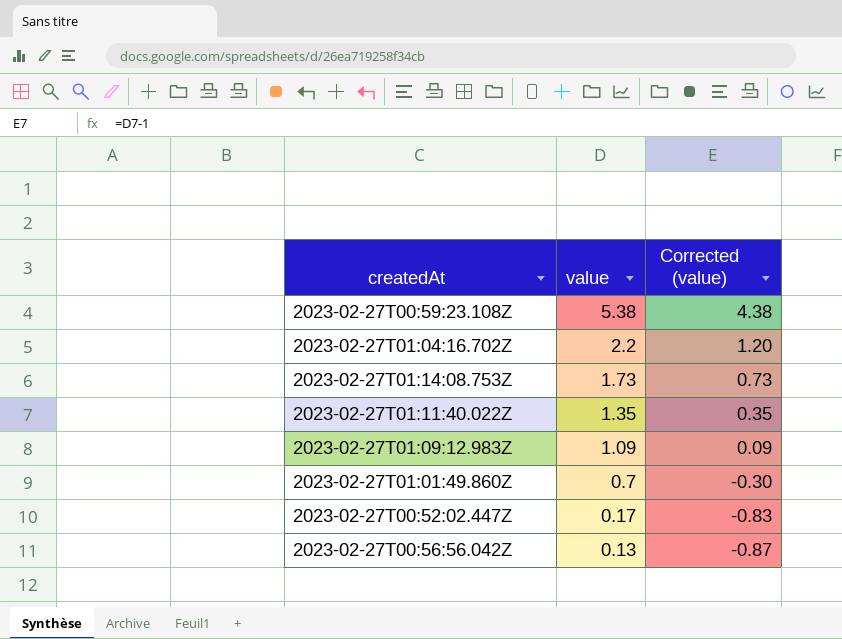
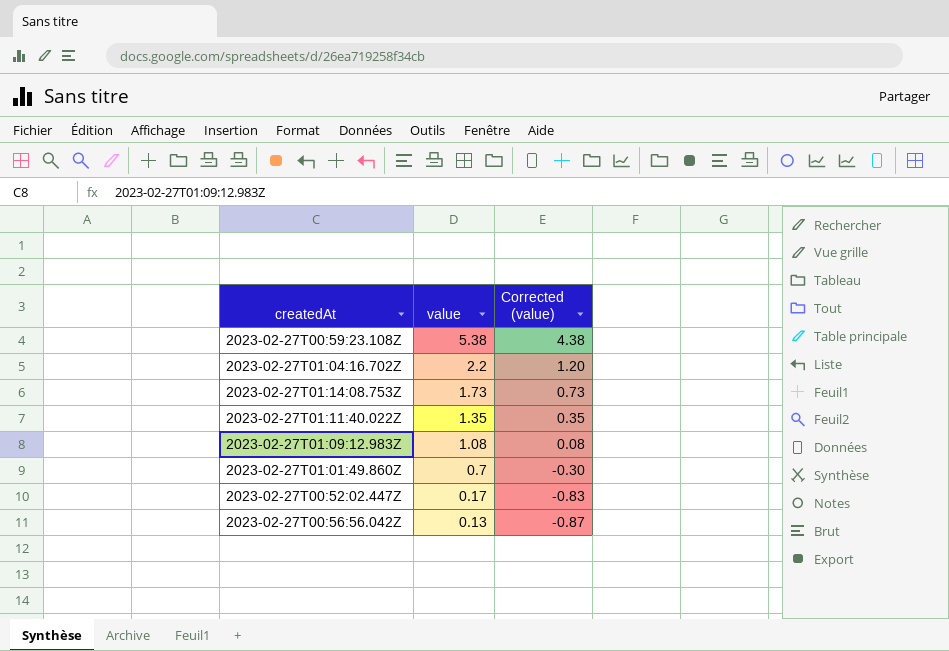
2023-02-27T01:09:12.983Z | value: 1.09 -> 1.08
2023-02-27T01:09:12.983Z | Corrected (value): 0.09 -> 0.08

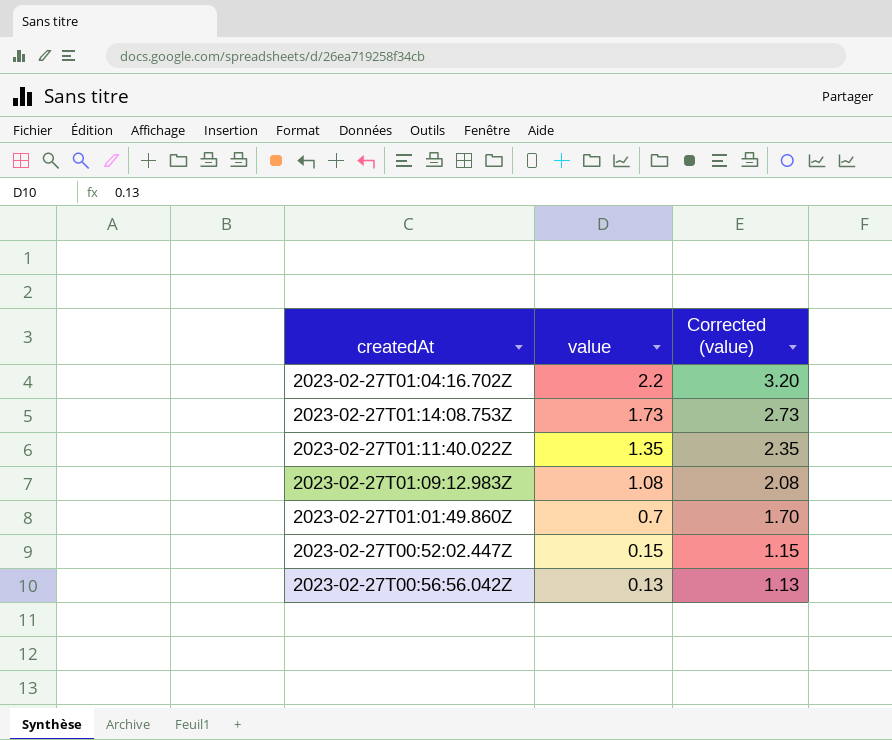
column Corrected (value) | formula: [value] - 1 -> [value] + 1
row 2023-02-27T00:59:23.108Z: 5.38 | 4.38 -> none
2023-02-27T00:52:02.447Z | value: 0.17 -> 0.15

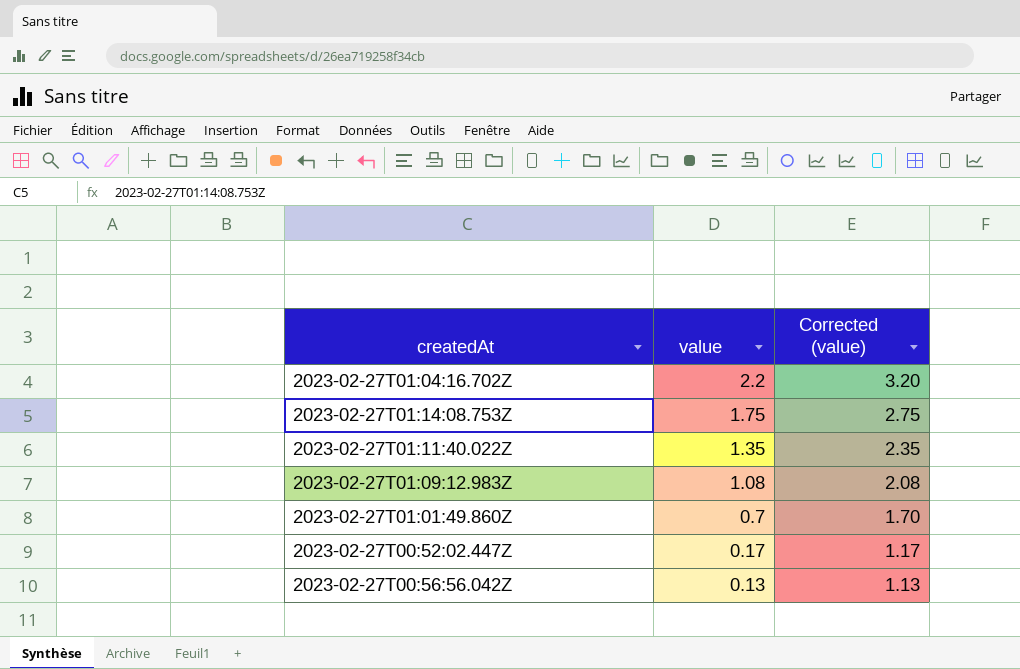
2023-02-27T01:14:08.753Z | value: 1.73 -> 1.75
2023-02-27T01:14:08.753Z | Corrected (value): 2.73 -> 2.75
2023-02-27T00:52:02.447Z | value: 0.15 -> 0.17
2023-02-27T00:52:02.447Z | Corrected (value): 1.15 -> 1.17

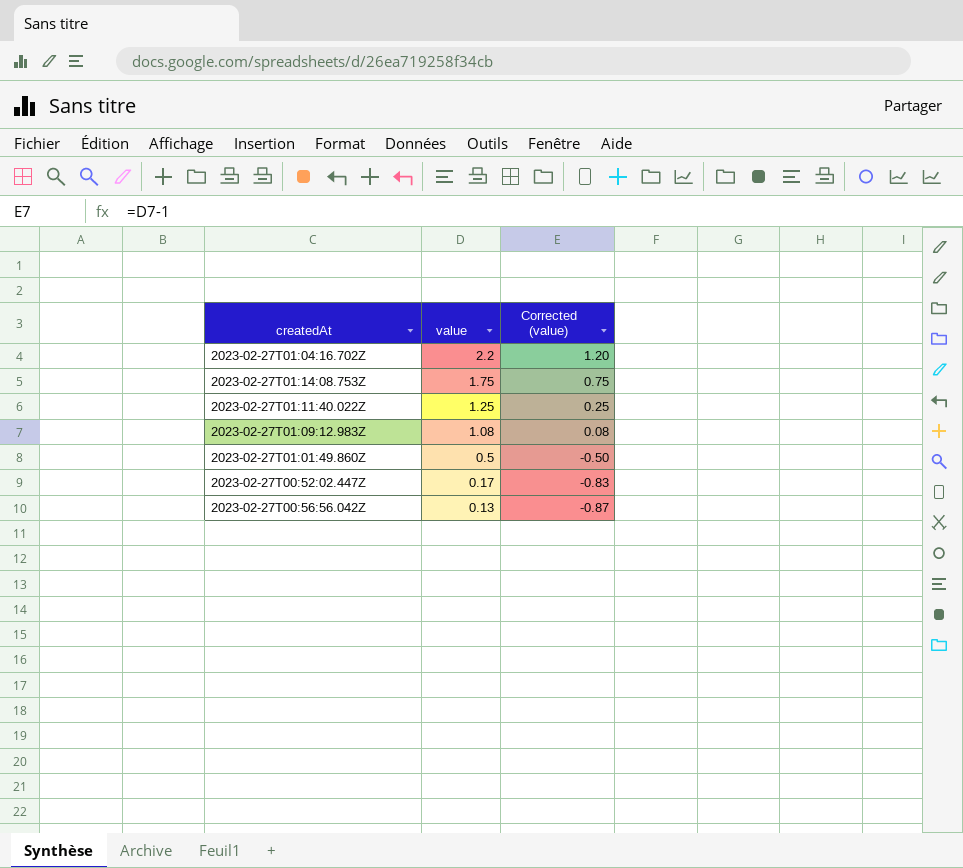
column Corrected (value) | formula: [value] + 1 -> [value] - 1
2023-02-27T01:11:40.022Z | value: 1.35 -> 1.25
2023-02-27T01:01:49.860Z | value: 0.7 -> 0.5

